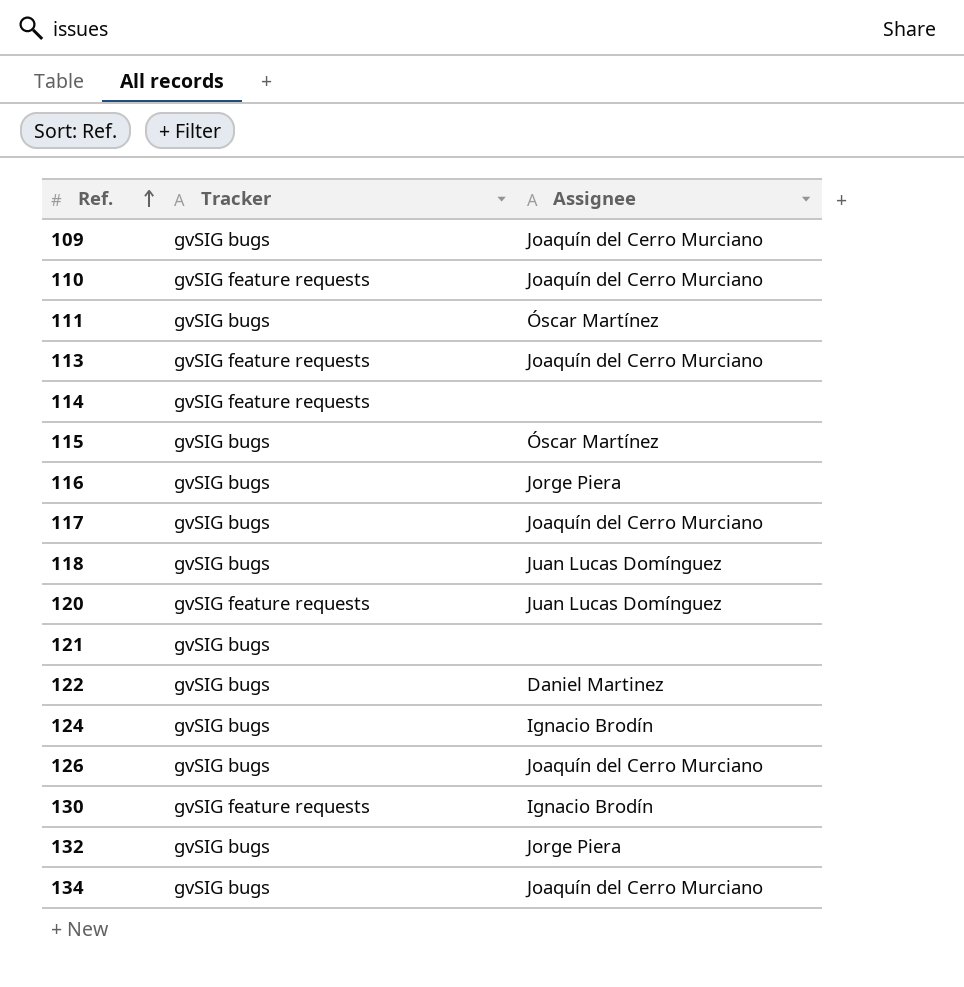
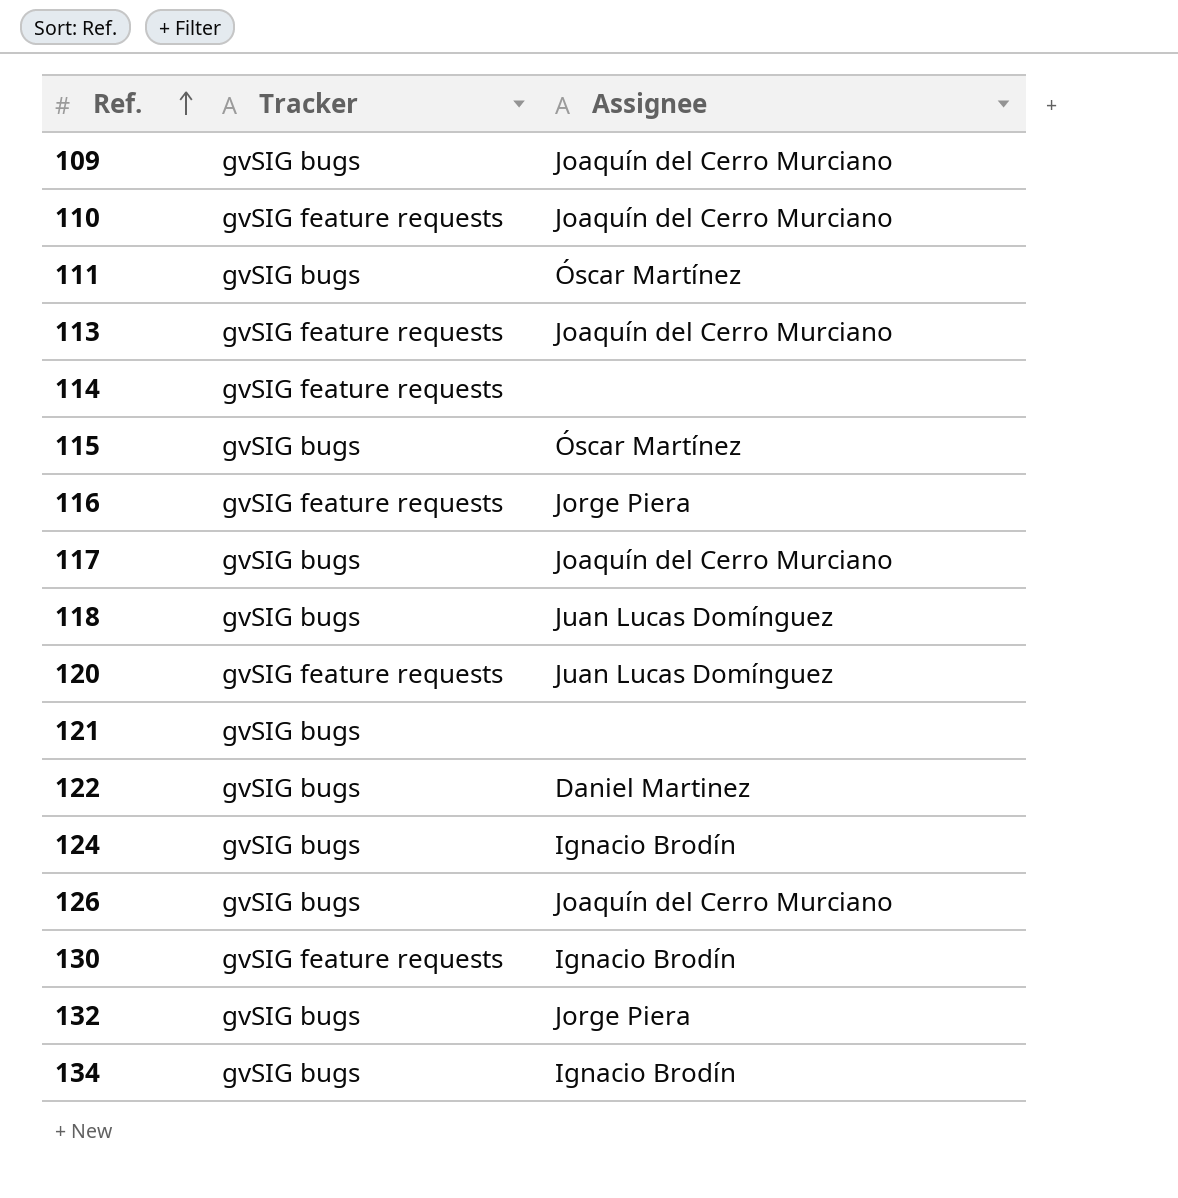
116 | Tracker: gvSIG bugs -> gvSIG feature requests
134 | Assignee: Joaquín del Cerro Murciano -> Ignacio Brodín

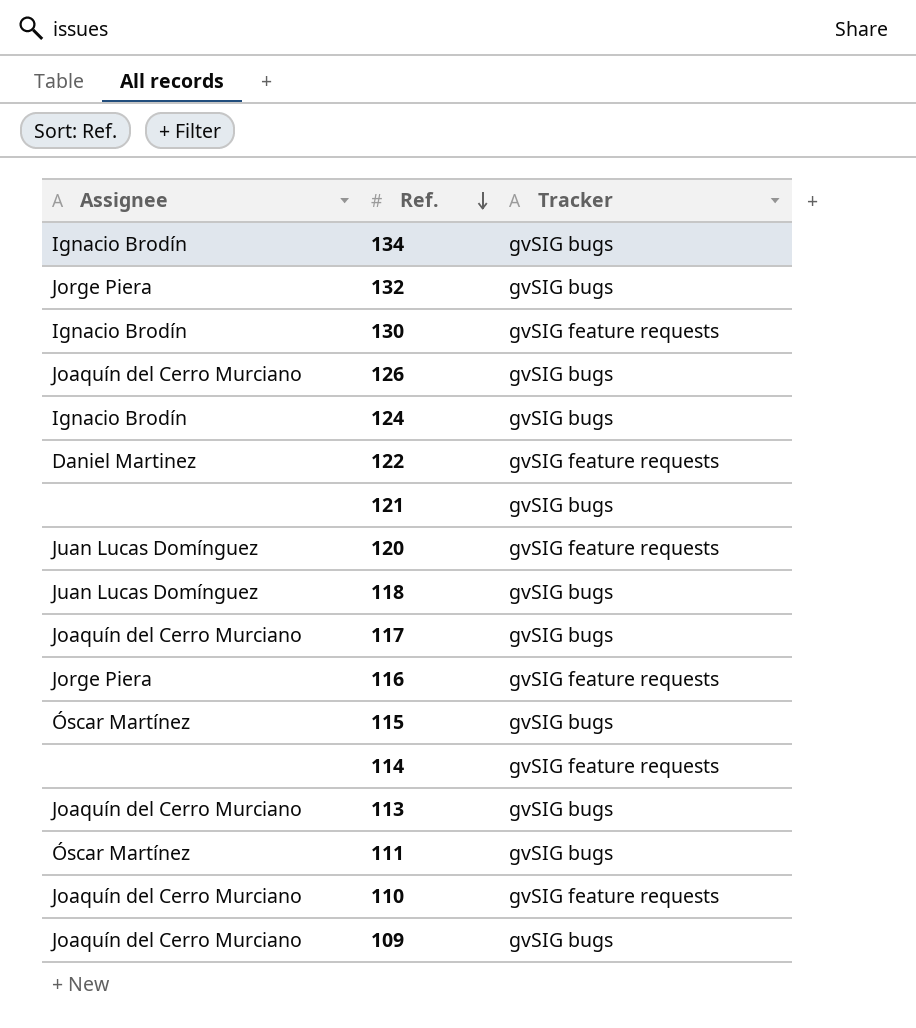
row order: Ref. ascending -> Ref. descending
column Assignee | position: 3 -> 1
122 | Tracker: gvSIG bugs -> gvSIG feature requests
113 | Tracker: gvSIG feature requests -> gvSIG bugs

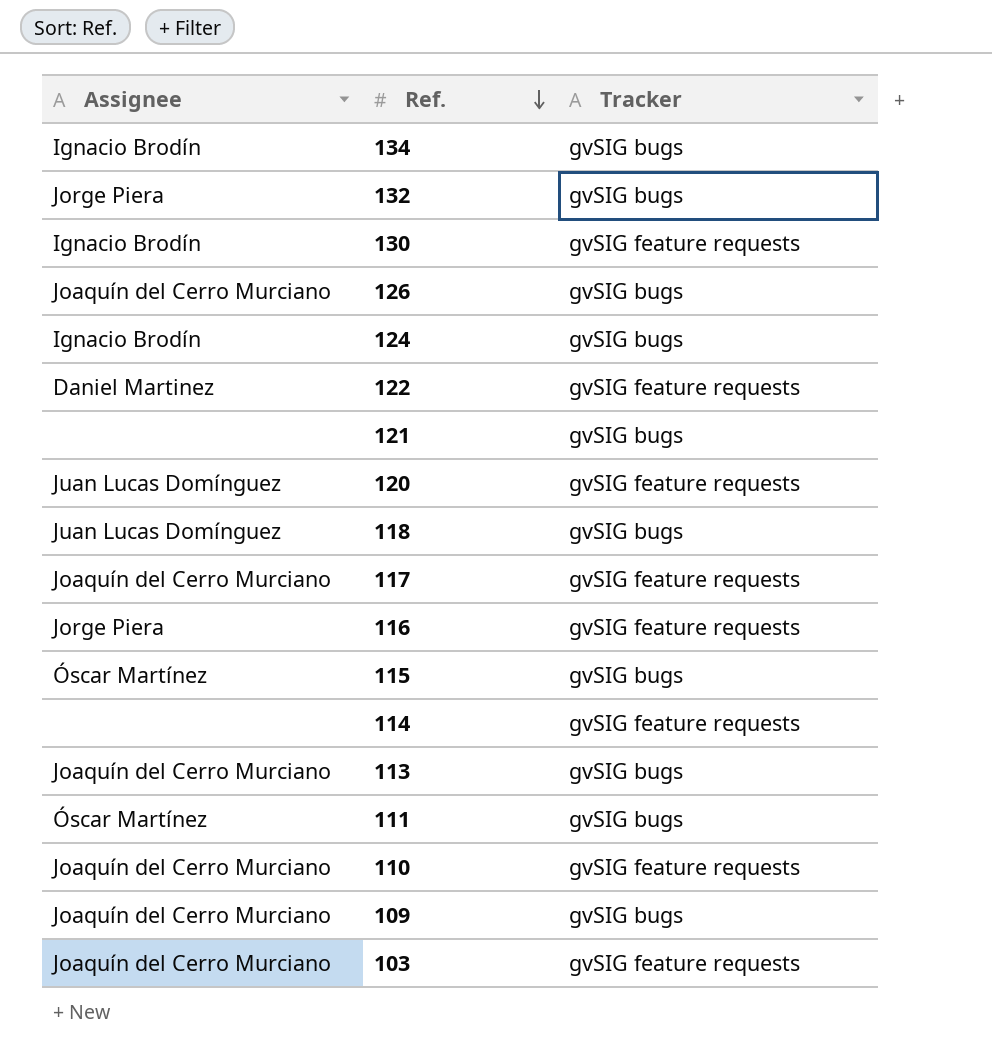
117 | Tracker: gvSIG bugs -> gvSIG feature requests
row 103: none -> Joaquín del Cerro Murciano | gvSIG feature requests

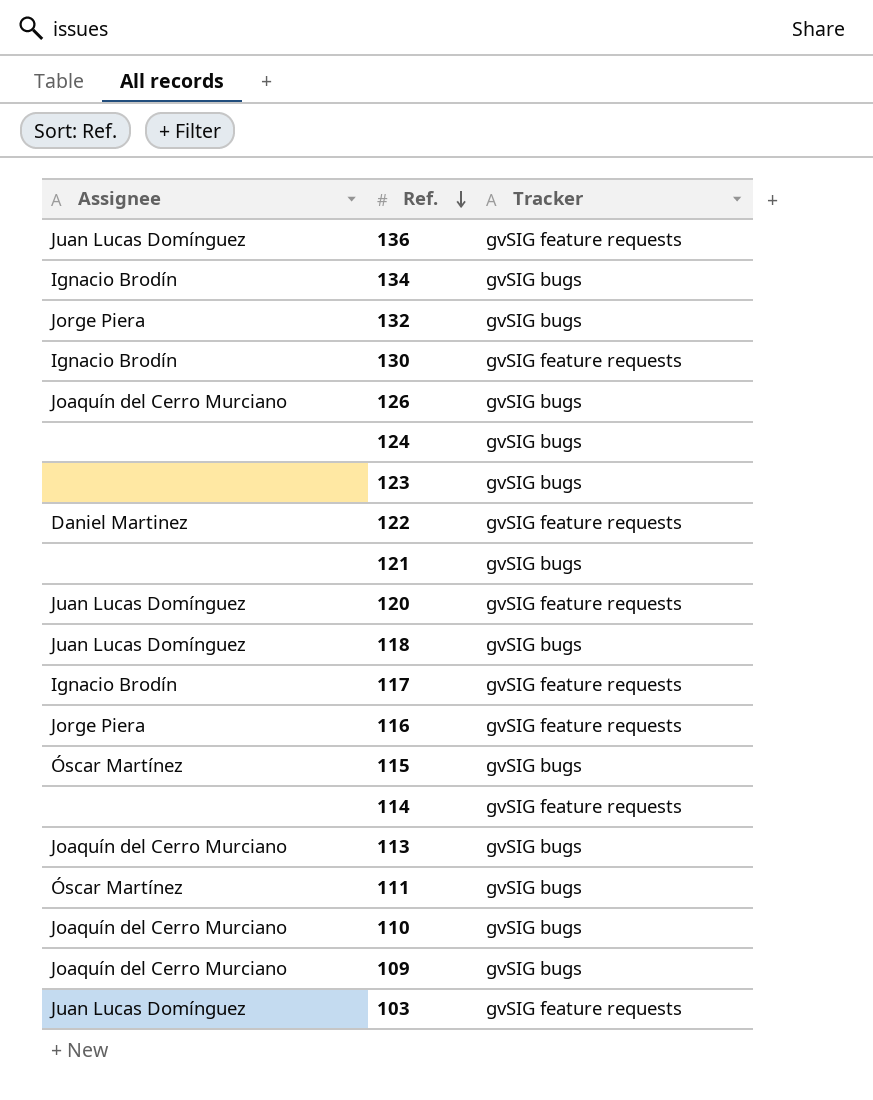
row 136: none -> Juan Lucas Domínguez | gvSIG feature requests
124 | Assignee: Ignacio Brodín -> none
row 123: none -> none | gvSIG bugs
117 | Assignee: Joaquín del Cerro Murciano -> Ignacio Brodín
110 | Tracker: gvSIG feature requests -> gvSIG bugs
103 | Assignee: Joaquín del Cerro Murciano -> Juan Lucas Domínguez

